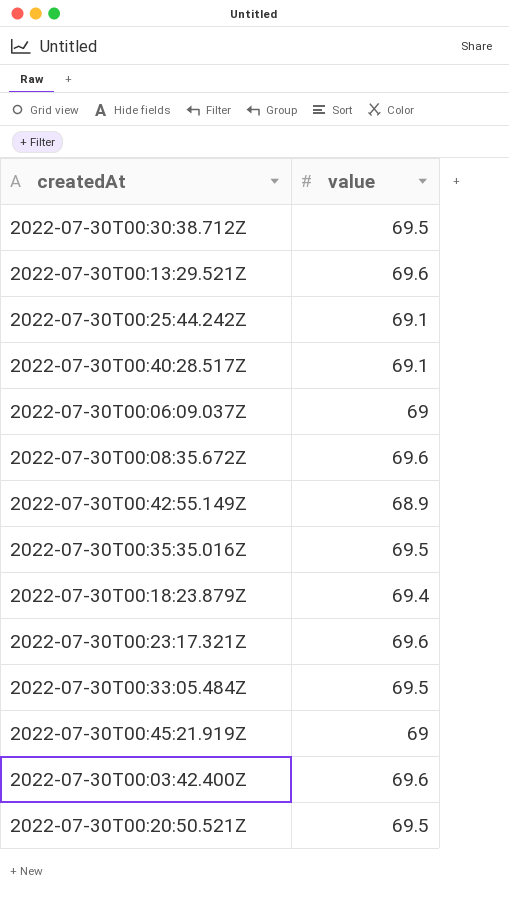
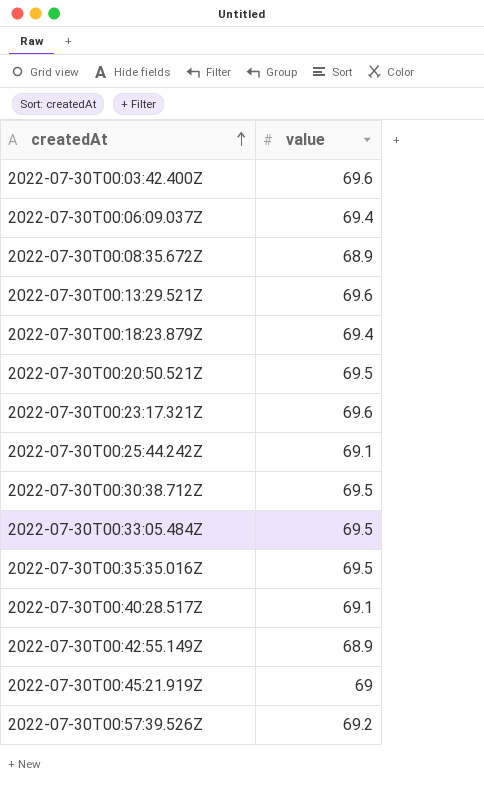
row order: none -> createdAt ascending
2022-07-30T00:06:09.037Z | value: 69 -> 69.4
2022-07-30T00:08:35.672Z | value: 69.6 -> 68.9
row 2022-07-30T00:57:39.526Z: none -> 69.2

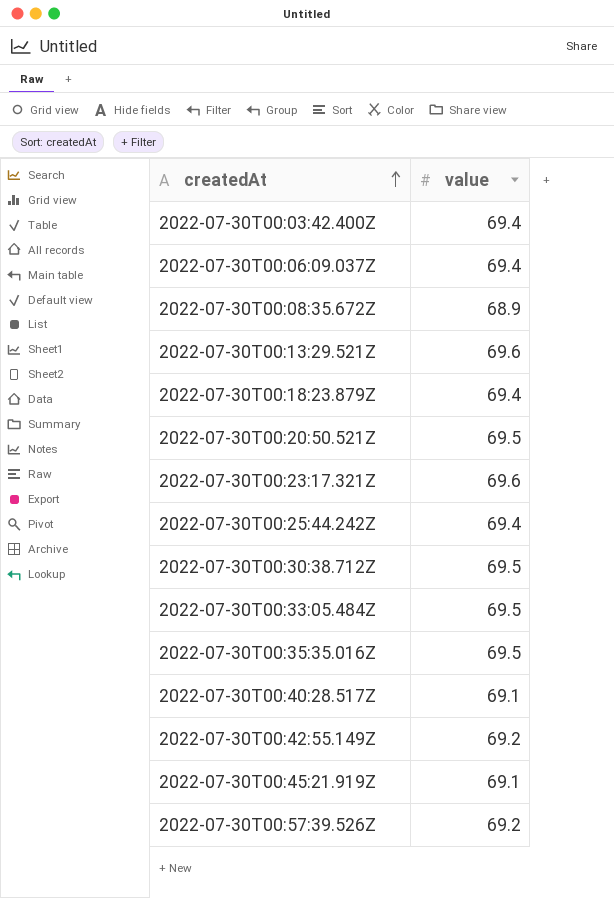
2022-07-30T00:03:42.400Z | value: 69.6 -> 69.4
2022-07-30T00:25:44.242Z | value: 69.1 -> 69.4
2022-07-30T00:42:55.149Z | value: 68.9 -> 69.2
2022-07-30T00:45:21.919Z | value: 69 -> 69.1

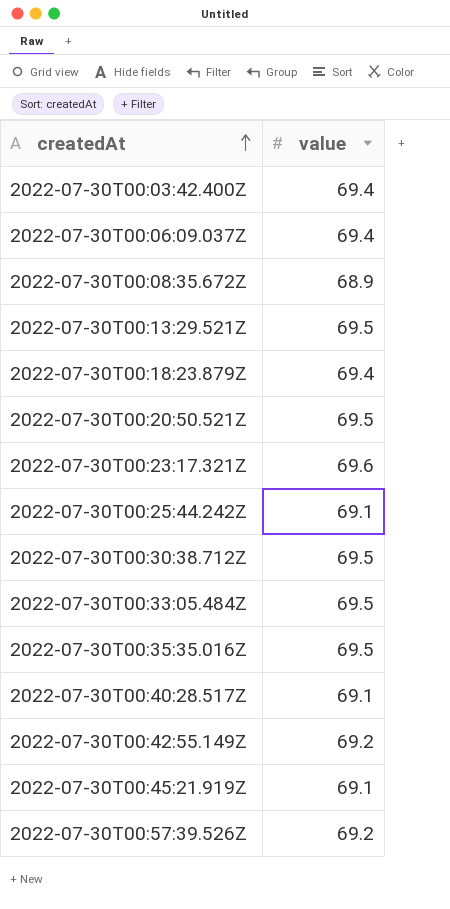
2022-07-30T00:13:29.521Z | value: 69.6 -> 69.5
2022-07-30T00:25:44.242Z | value: 69.4 -> 69.1

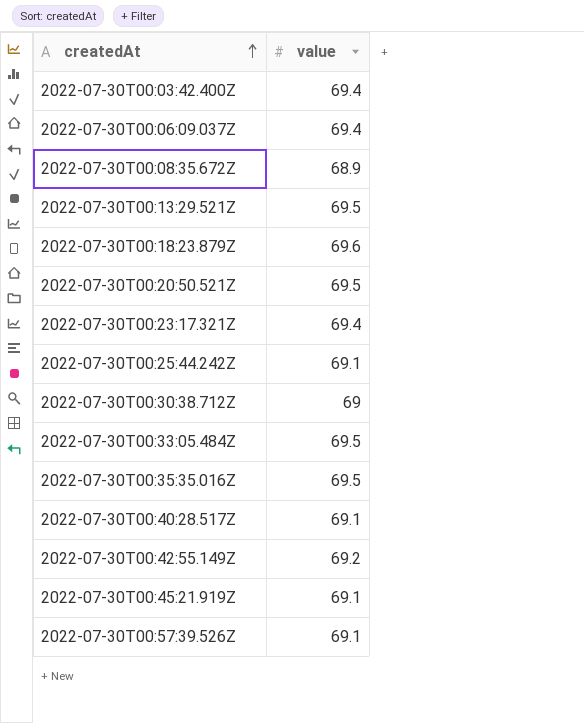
2022-07-30T00:18:23.879Z | value: 69.4 -> 69.6
2022-07-30T00:23:17.321Z | value: 69.6 -> 69.4
2022-07-30T00:30:38.712Z | value: 69.5 -> 69
2022-07-30T00:57:39.526Z | value: 69.2 -> 69.1

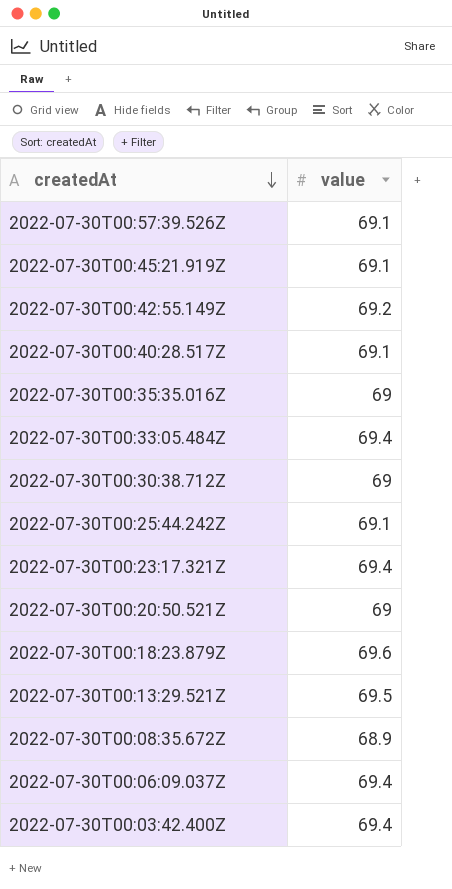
row order: createdAt ascending -> createdAt descending
2022-07-30T00:35:35.016Z | value: 69.5 -> 69
2022-07-30T00:33:05.484Z | value: 69.5 -> 69.4
2022-07-30T00:20:50.521Z | value: 69.5 -> 69

